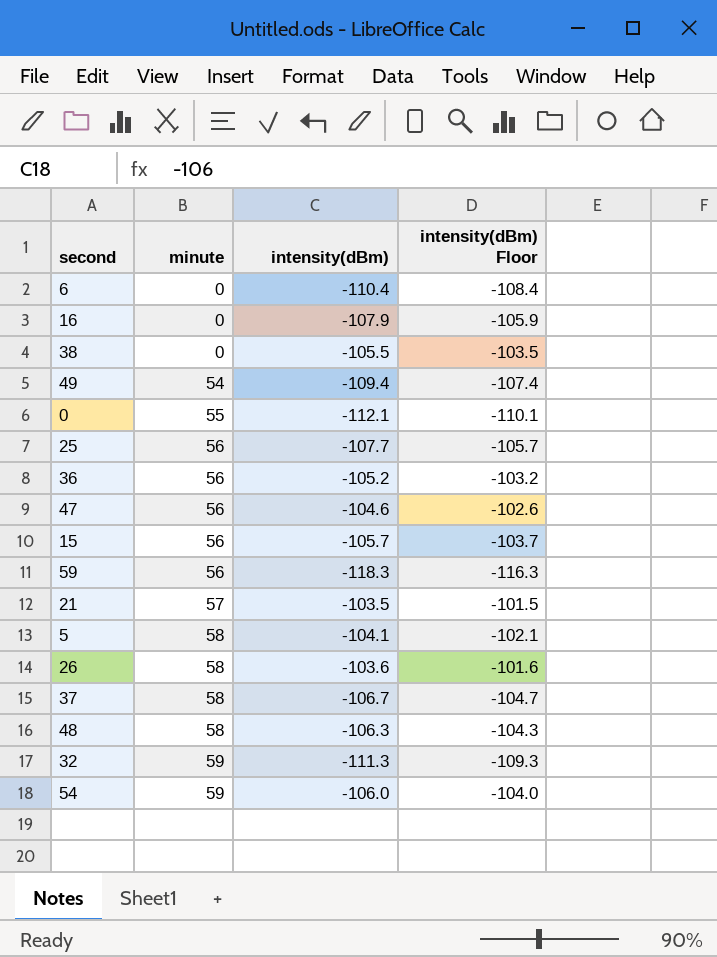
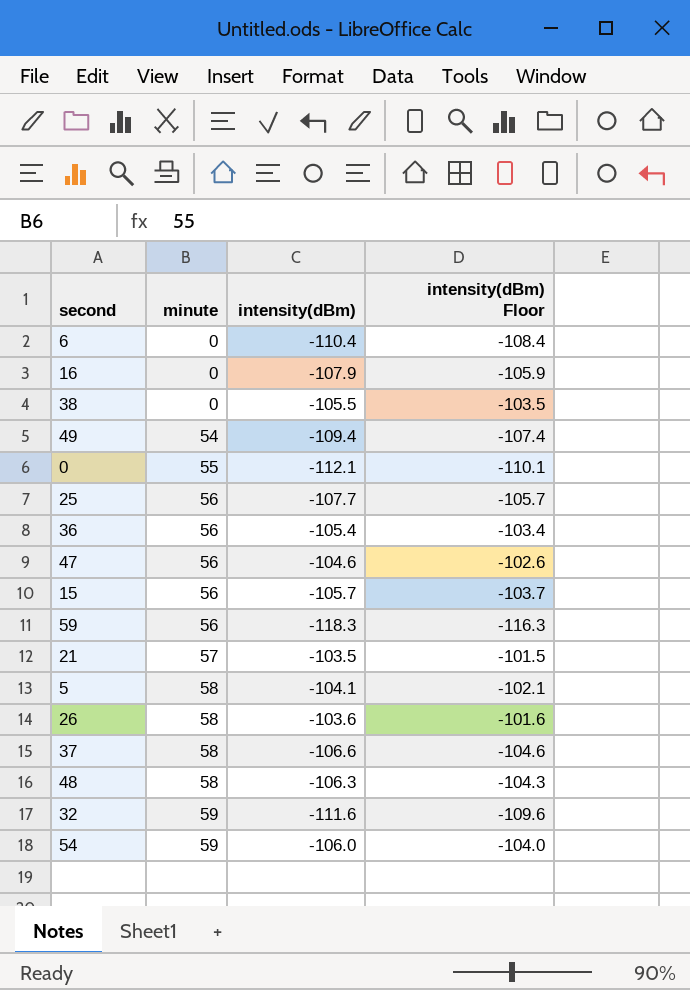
36 | intensity(dBm): -105.2 -> -105.4
36 | intensity(dBm) Floor: -103.2 -> -103.4
37 | intensity(dBm): -106.7 -> -106.6
37 | intensity(dBm) Floor: -104.7 -> -104.6
32 | intensity(dBm): -111.3 -> -111.6
32 | intensity(dBm) Floor: -109.3 -> -109.6

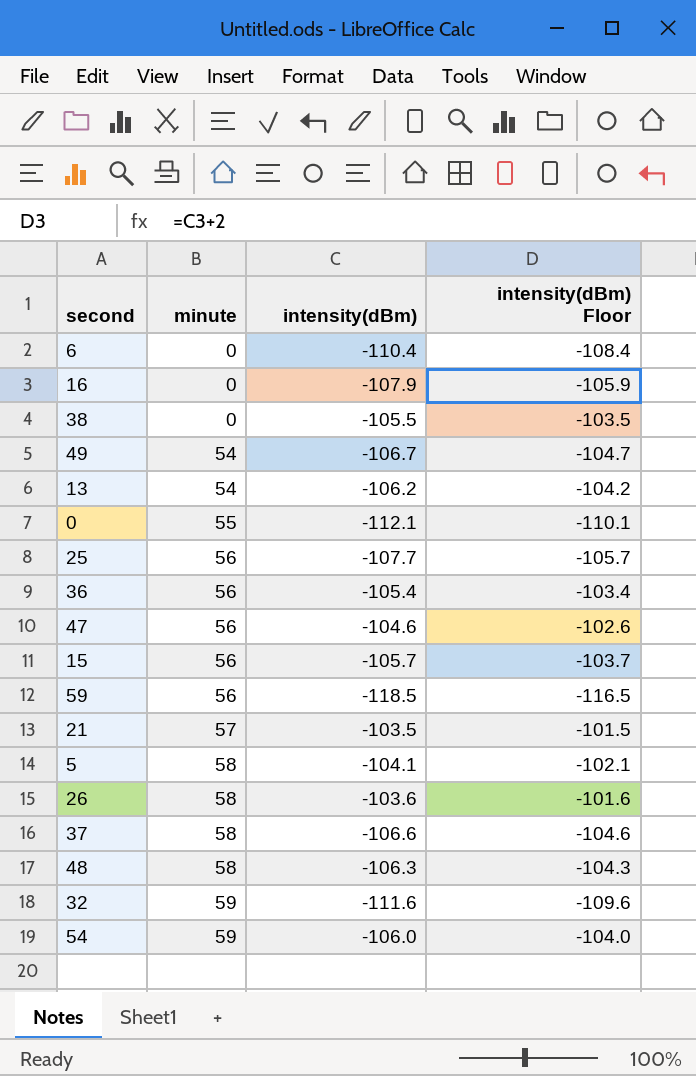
49 | intensity(dBm): -109.4 -> -106.7
49 | intensity(dBm) Floor: -107.4 -> -104.7
row 13: none -> 54 | -106.2 | -104.2
59 | intensity(dBm): -118.3 -> -118.5
59 | intensity(dBm) Floor: -116.3 -> -116.5

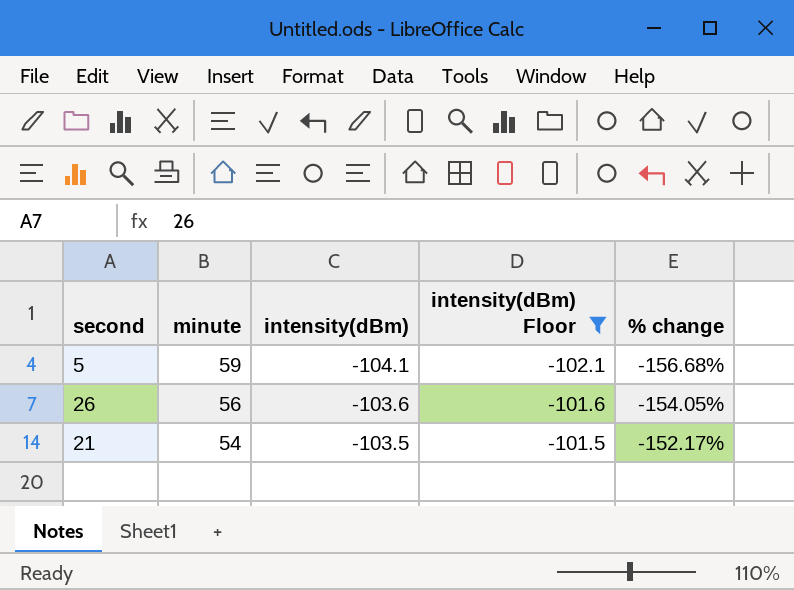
filter: none -> intensity(dBm) Floor >= -102.1
row order: minute ascending -> minute descending
column % change | formula: none -> ([minute] - [intensity(dBm)]) / [intensity(dBm)]
5 | minute: 58 -> 59
26 | minute: 58 -> 56
21 | minute: 57 -> 54

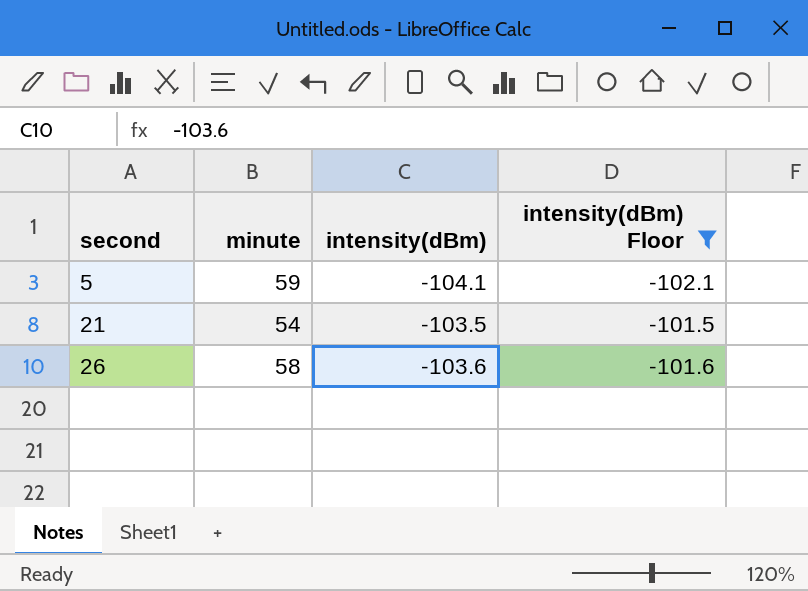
row order: minute descending -> second ascending
column % change | formula: ([minute] - [intensity(dBm)]) / [intensity(dBm)] -> none
26 | minute: 56 -> 58

